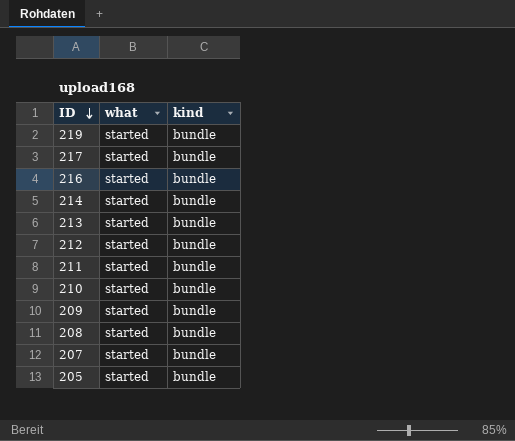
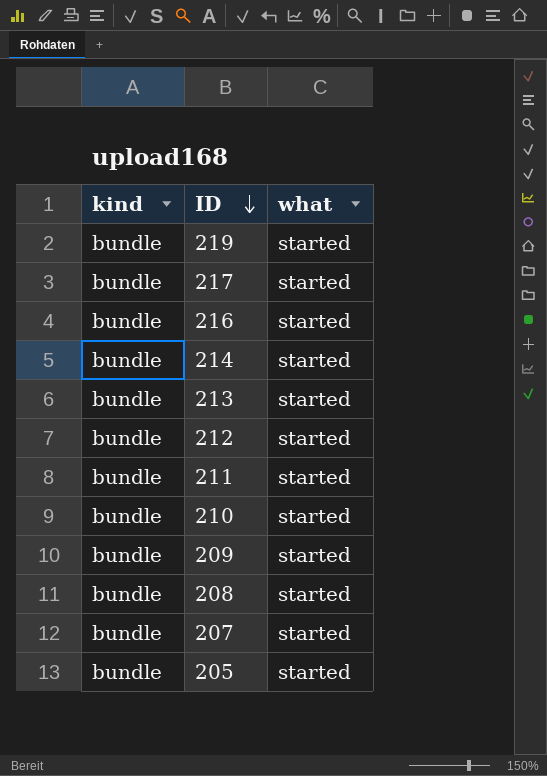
column kind | position: 3 -> 1

